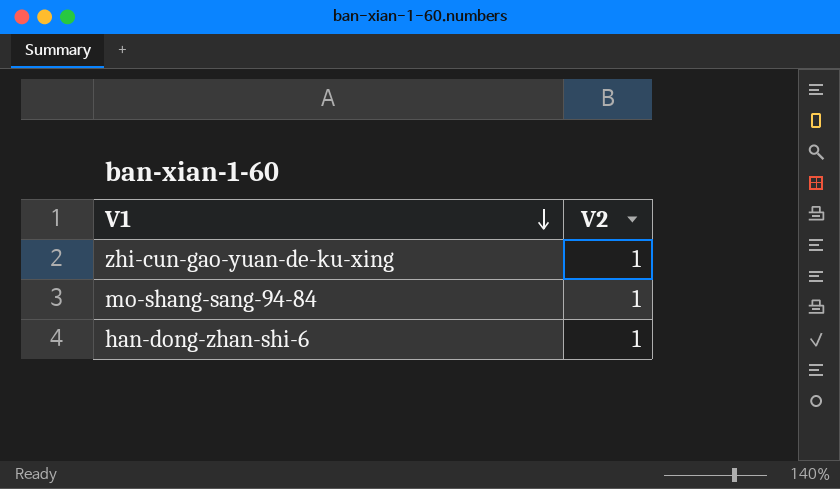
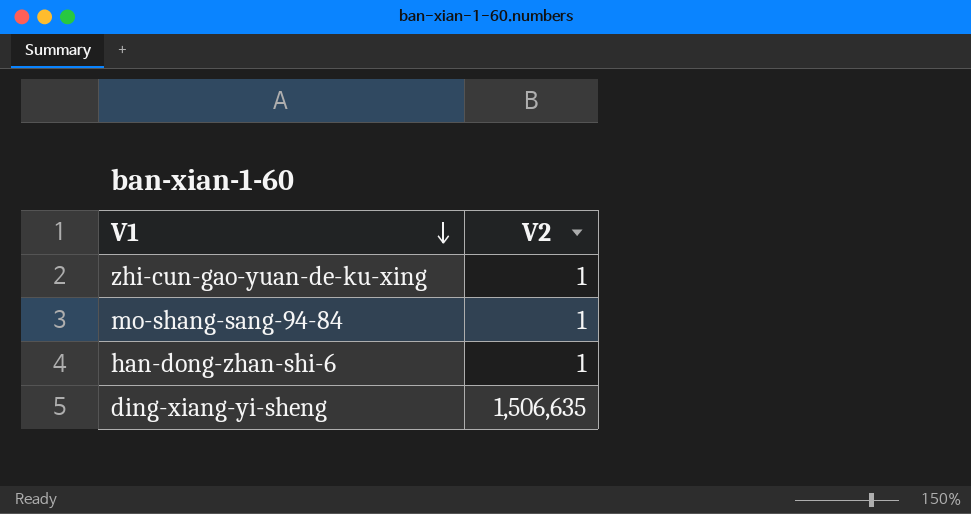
row ding-xiang-yi-sheng: none -> 1,506,635

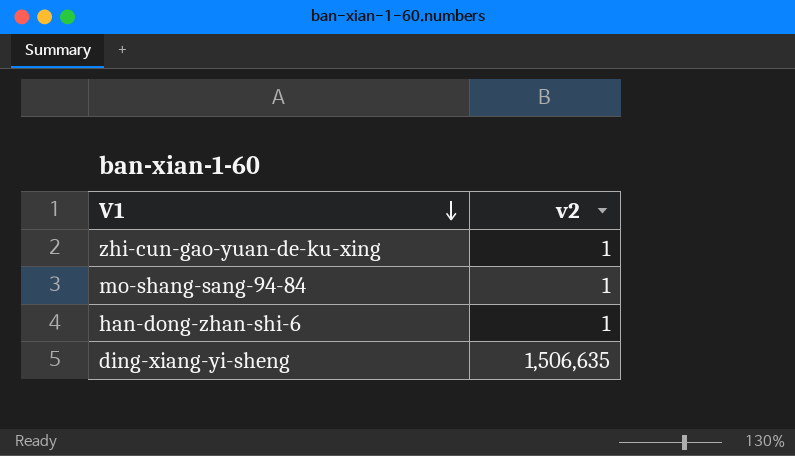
column name: V2 -> v2

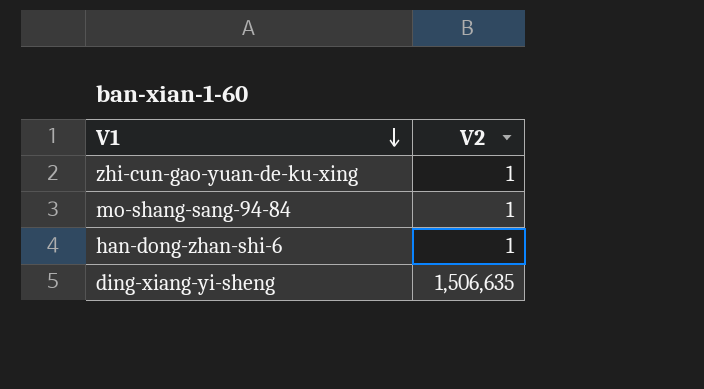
column name: v2 -> V2

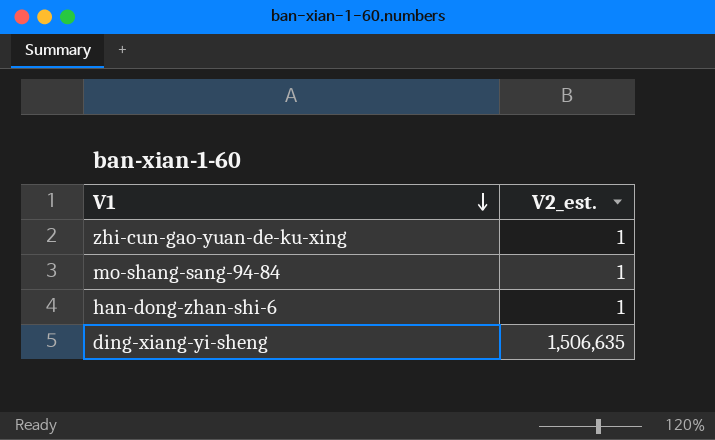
column name: V2 -> V2_est.

